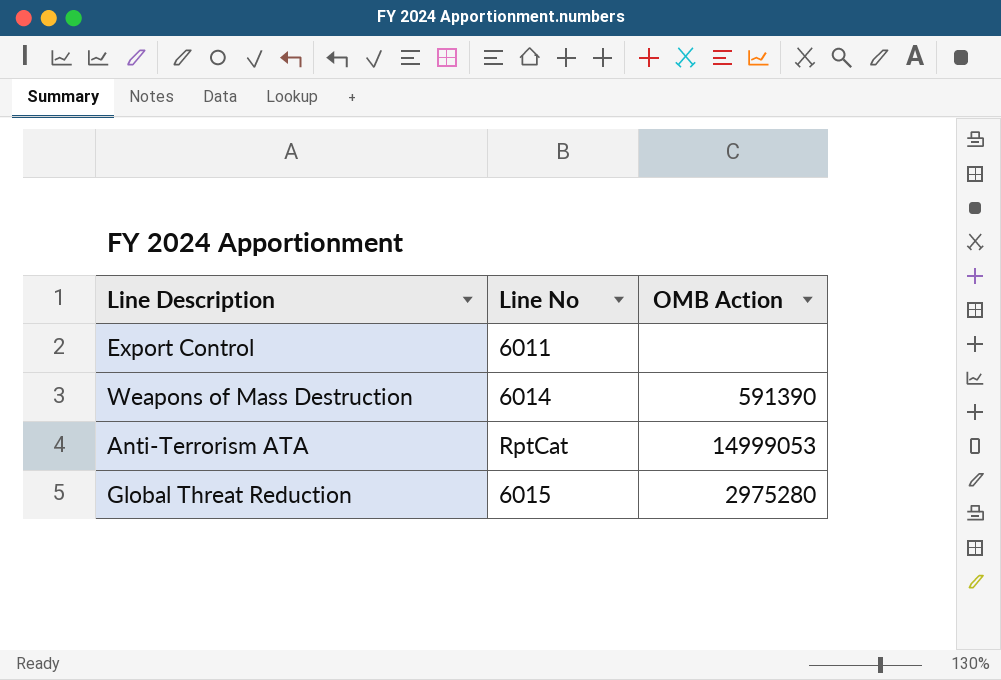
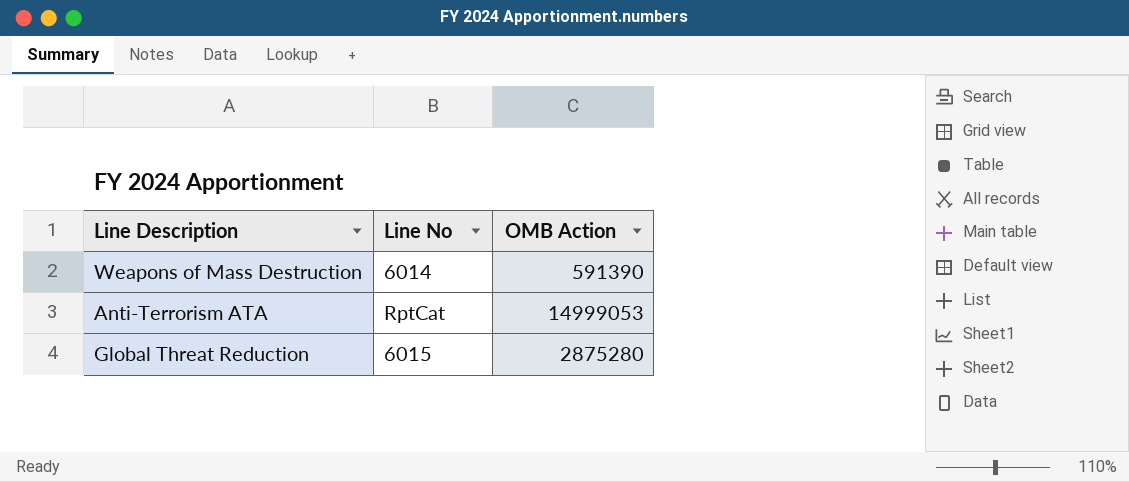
row Export Control: 6011 | none -> none
Global Threat Reduction | OMB Action: 2975280 -> 2875280

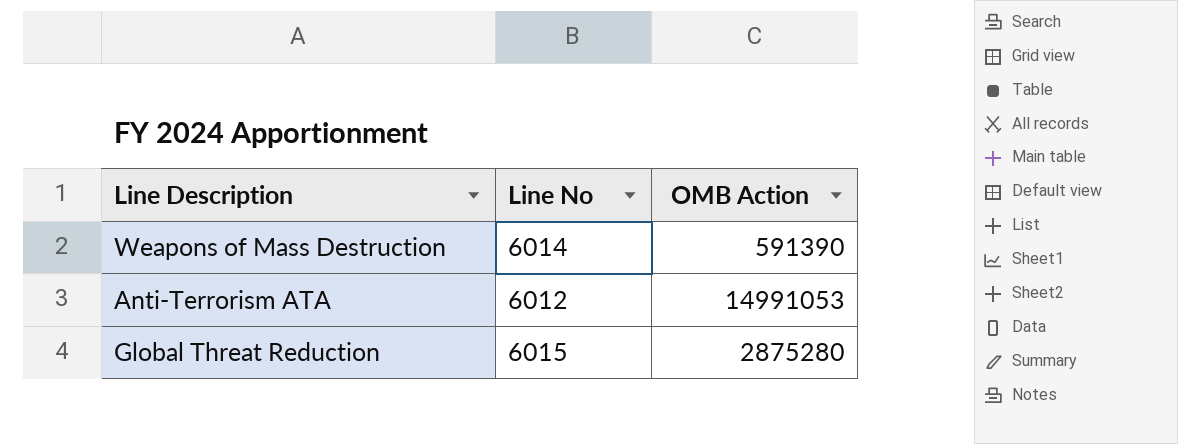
Anti-Terrorism ATA | Line No: RptCat -> 6012
Anti-Terrorism ATA | OMB Action: 14999053 -> 14991053

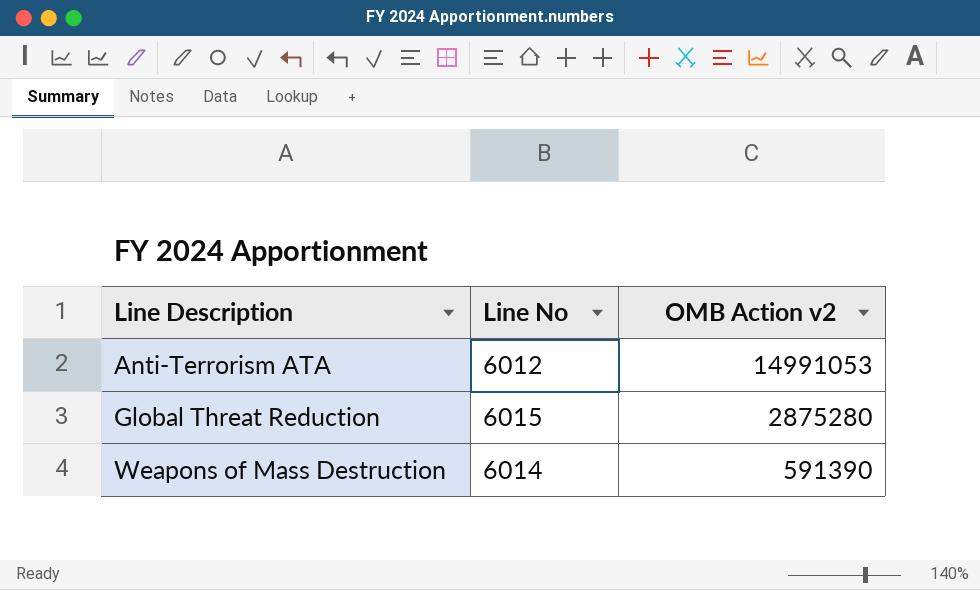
row order: none -> Line Description ascending
column name: OMB Action -> OMB Action v2

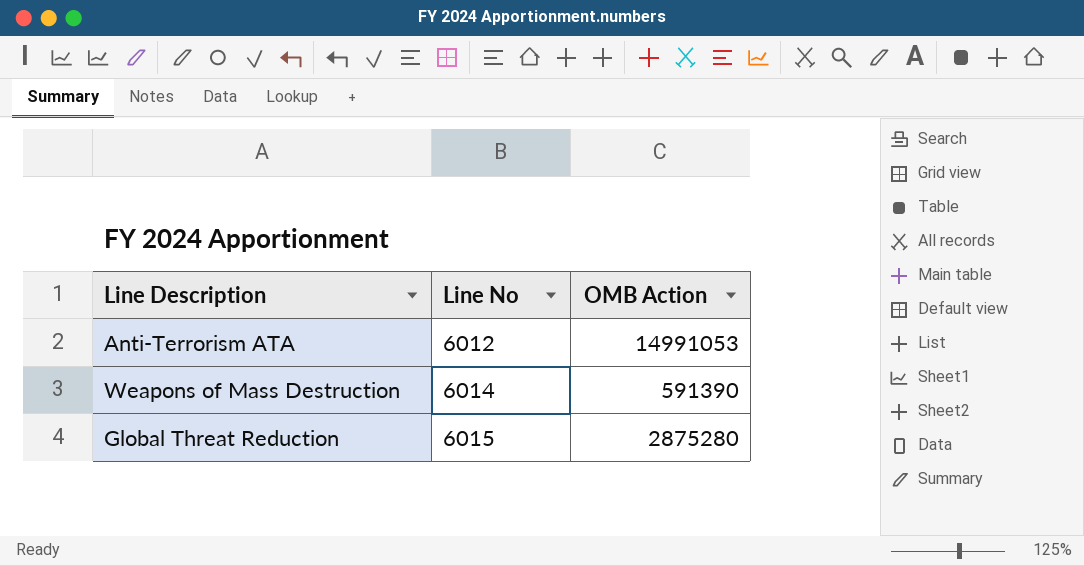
row order: Line Description ascending -> Line No ascending
column name: OMB Action v2 -> OMB Action

